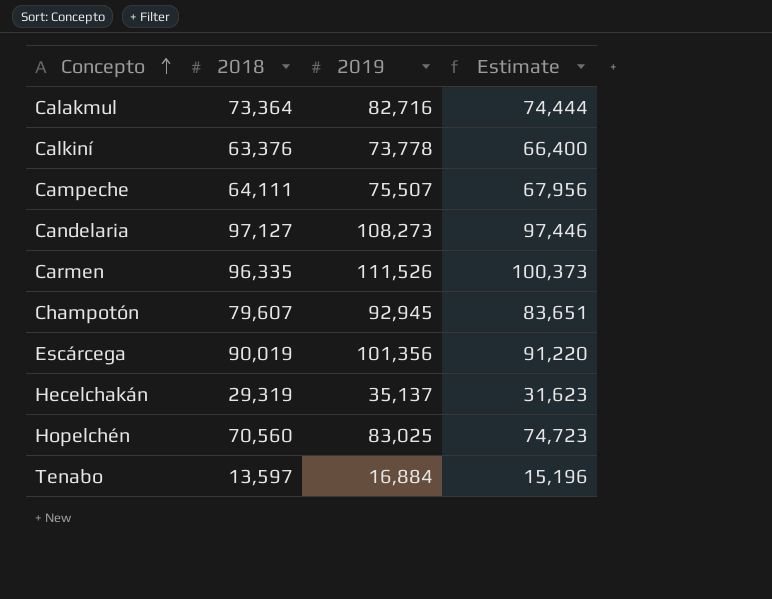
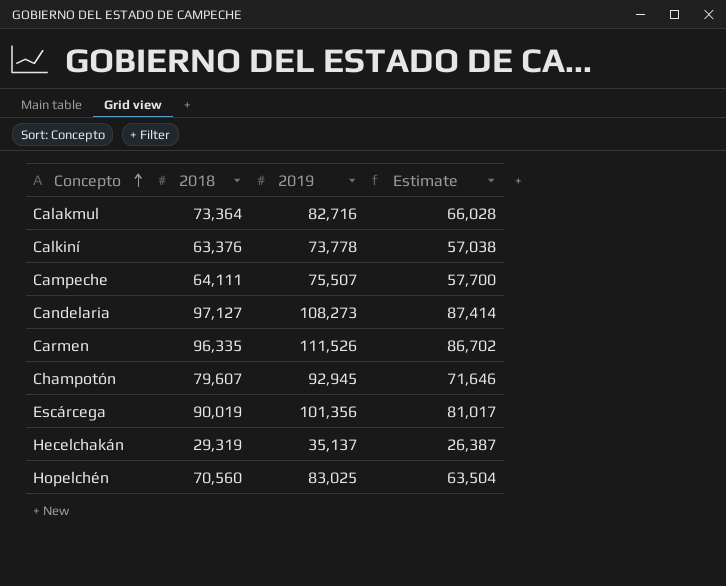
column Estimate | formula: [2019] * 0.9 -> [2018] * 0.9
row Tenabo: 13,597 | 16,884 | 15,196 -> none

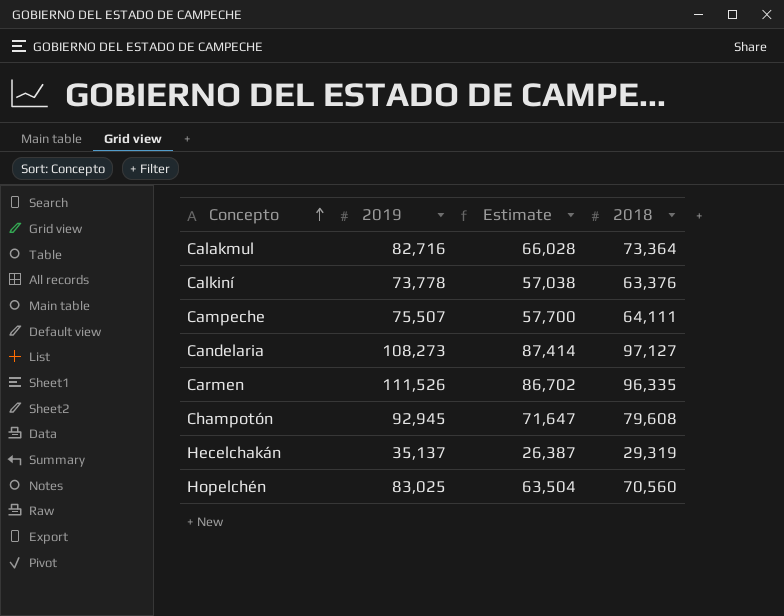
column 2018 | position: 2 -> 4
row Escárcega: 90,019 | 101,356 | 81,017 -> none
Champotón | Estimate: 71,646 -> 71,647
Champotón | 2018: 79,607 -> 79,608

